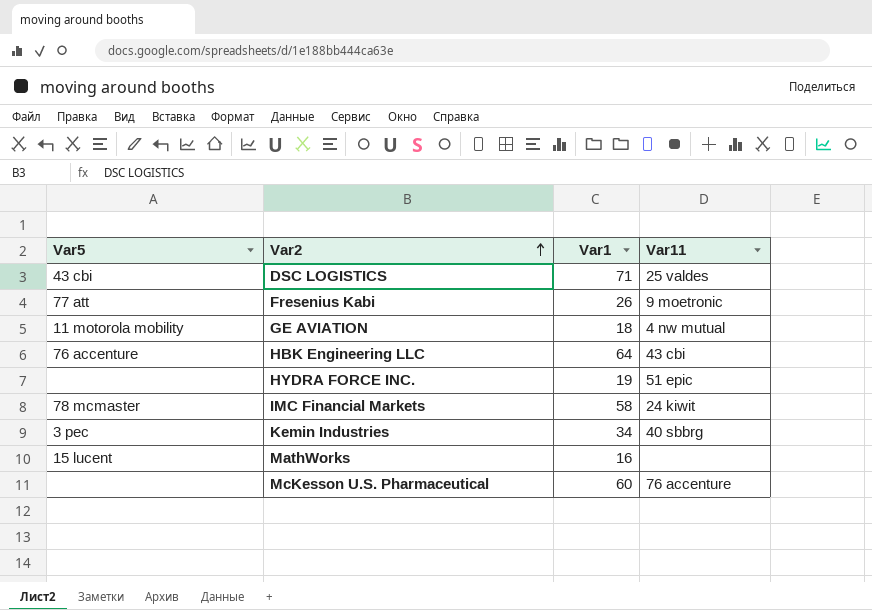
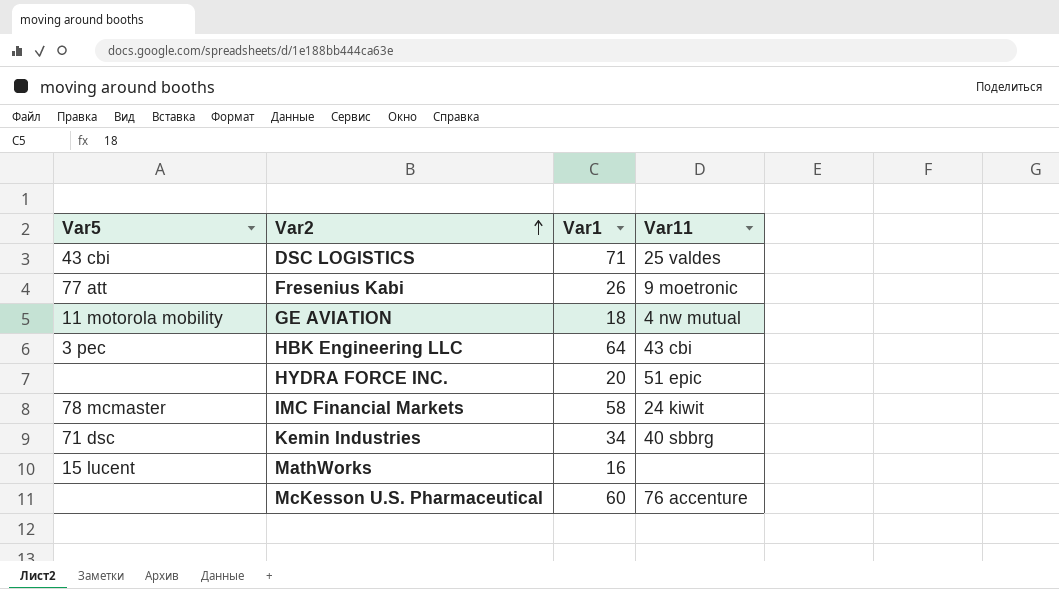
HBK Engineering LLC | Var5: 76 accenture -> 3 pec
HYDRA FORCE INC. | Var1: 19 -> 20
Kemin Industries | Var5: 3 pec -> 71 dsc

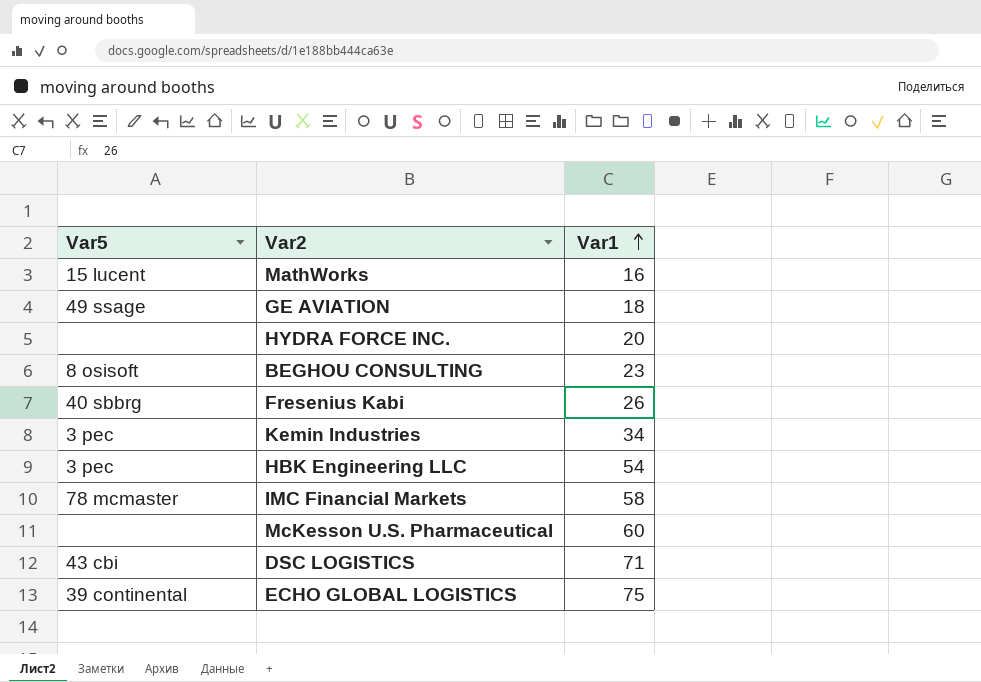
row order: Var2 ascending -> Var1 ascending
column Var11 | position: 4 -> none
GE AVIATION | Var5: 11 motorola mobility -> 49 ssage
row BEGHOU CONSULTING: none -> 8 osisoft | 23
Fresenius Kabi | Var5: 77 att -> 40 sbbrg
Kemin Industries | Var5: 71 dsc -> 3 pec
HBK Engineering LLC | Var1: 64 -> 54
row ECHO GLOBAL LOGISTICS: none -> 39 continental | 75

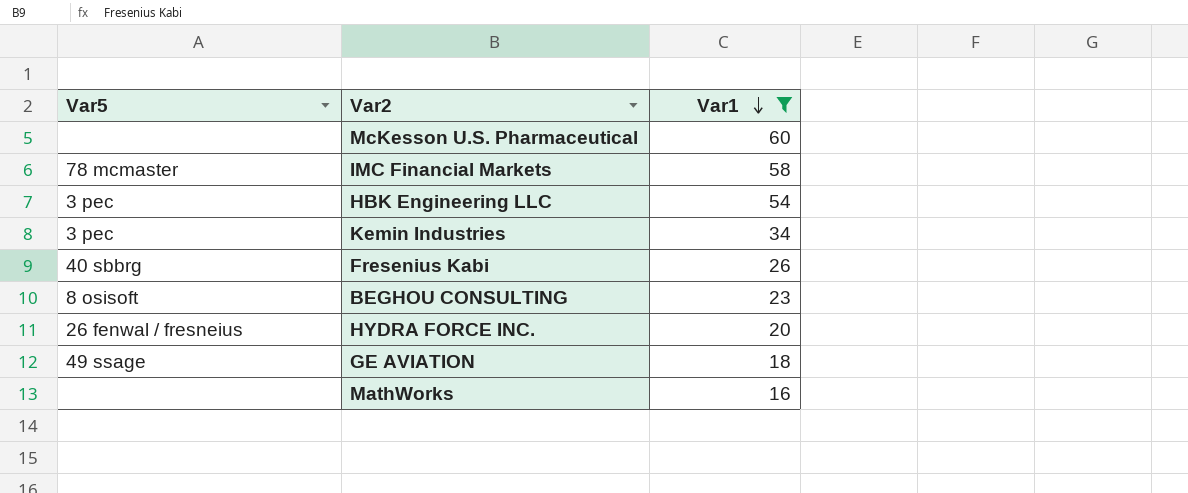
filter: none -> Var1 <= 60
row order: Var1 ascending -> Var1 descending
HYDRA FORCE INC. | Var5: none -> 26 fenwal / fresneius
MathWorks | Var5: 15 lucent -> none

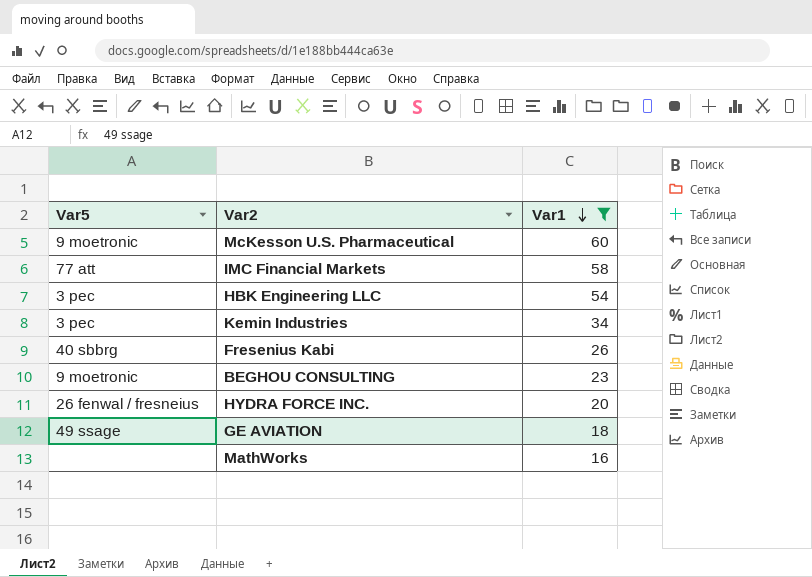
McKesson U.S. Pharmaceutical | Var5: none -> 9 moetronic
IMC Financial Markets | Var5: 78 mcmaster -> 77 att
BEGHOU CONSULTING | Var5: 8 osisoft -> 9 moetronic

